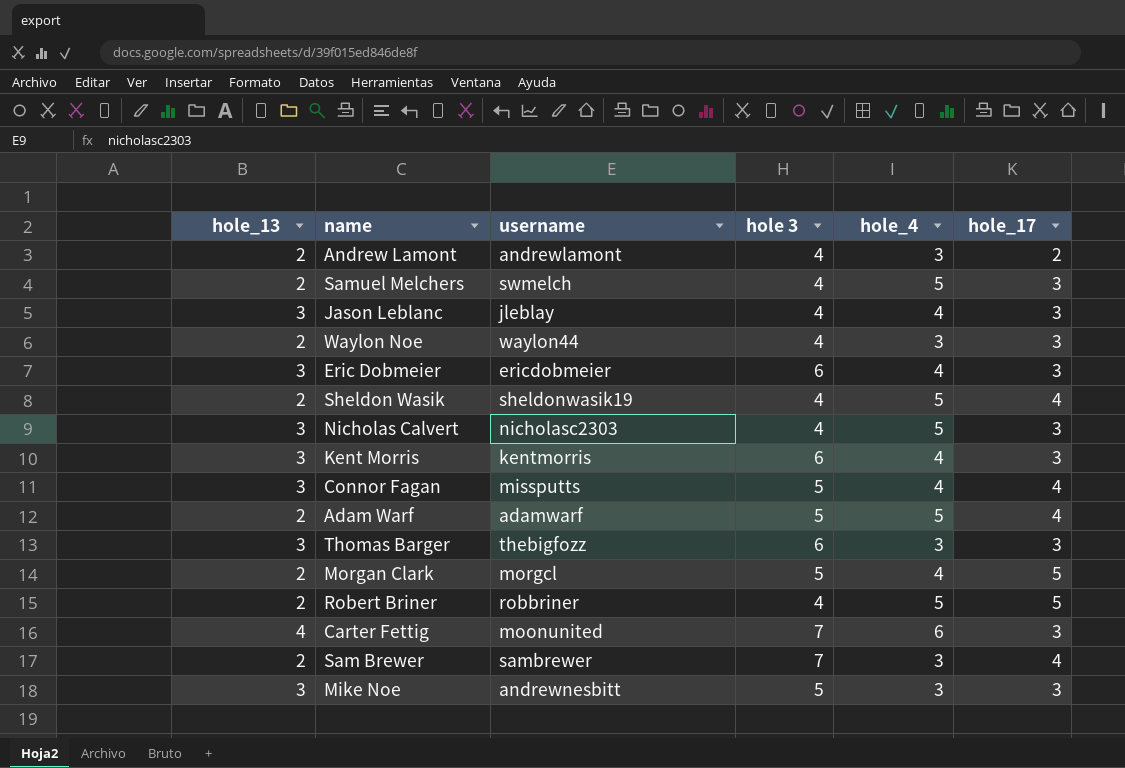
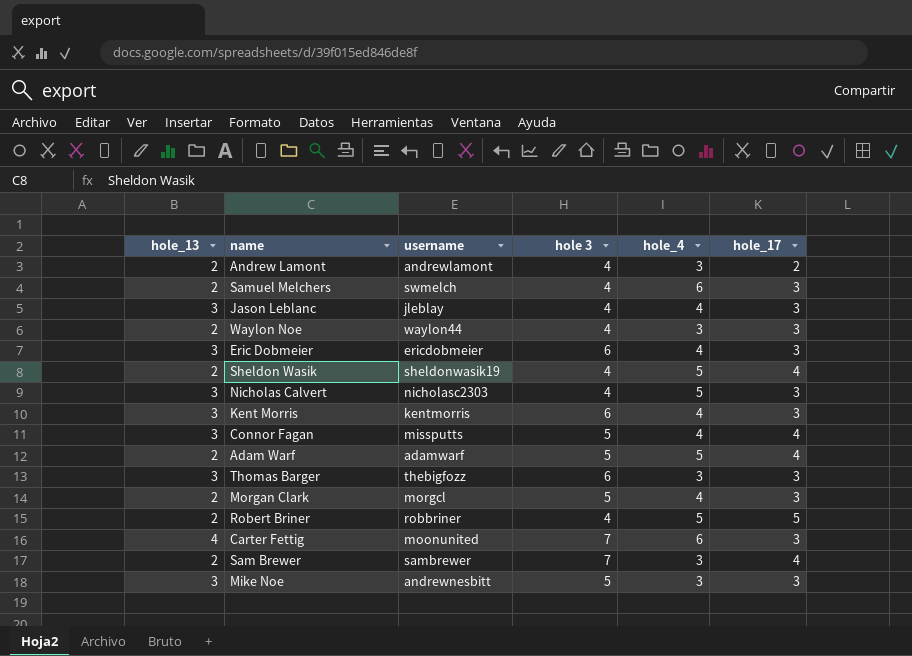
Samuel Melchers | hole_4: 5 -> 6
Morgan Clark | hole_17: 5 -> 3

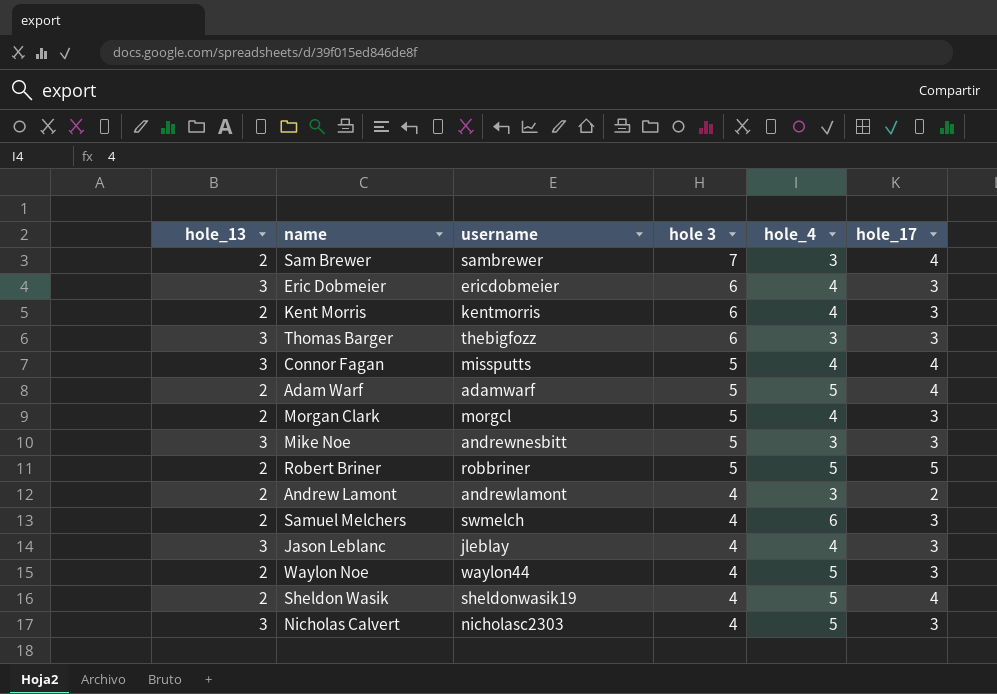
row order: none -> hole 3 descending
row Carter Fettig: 4 | moonunited | 7 | 6 | 3 -> none
Kent Morris | hole_13: 3 -> 2
Robert Briner | hole 3: 4 -> 5
Waylon Noe | hole_4: 3 -> 5

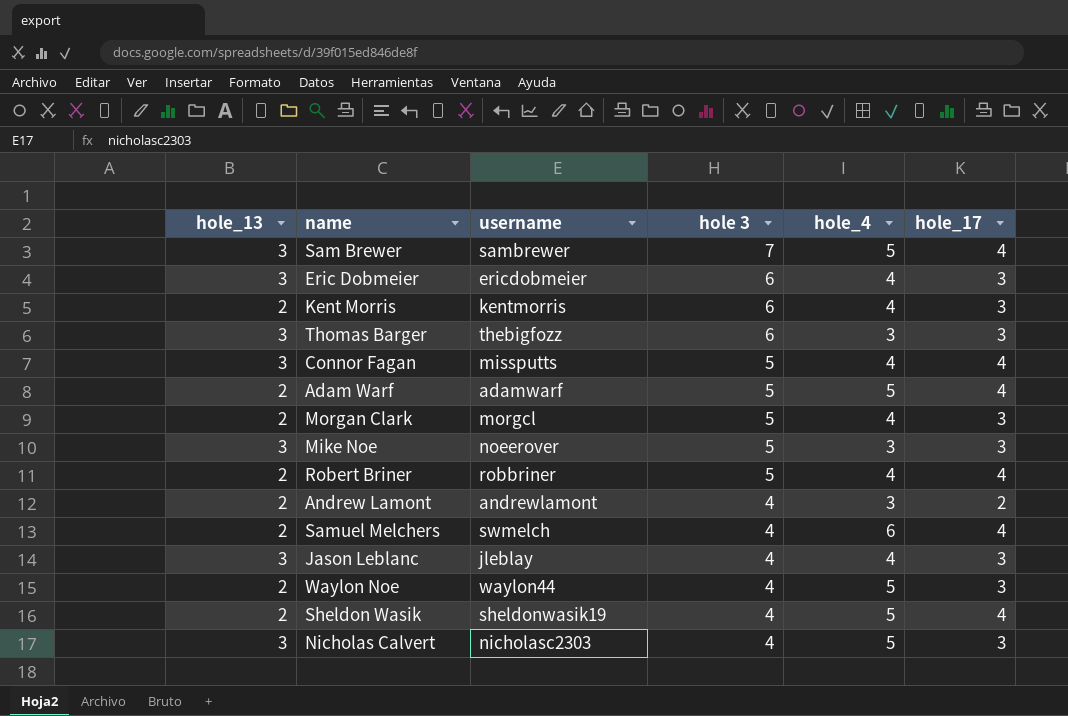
Sam Brewer | hole_13: 2 -> 3
Sam Brewer | hole_4: 3 -> 5
Mike Noe | username: andrewnesbitt -> noeerover
Robert Briner | hole_4: 5 -> 4
Robert Briner | hole_17: 5 -> 4
Samuel Melchers | hole_17: 3 -> 4

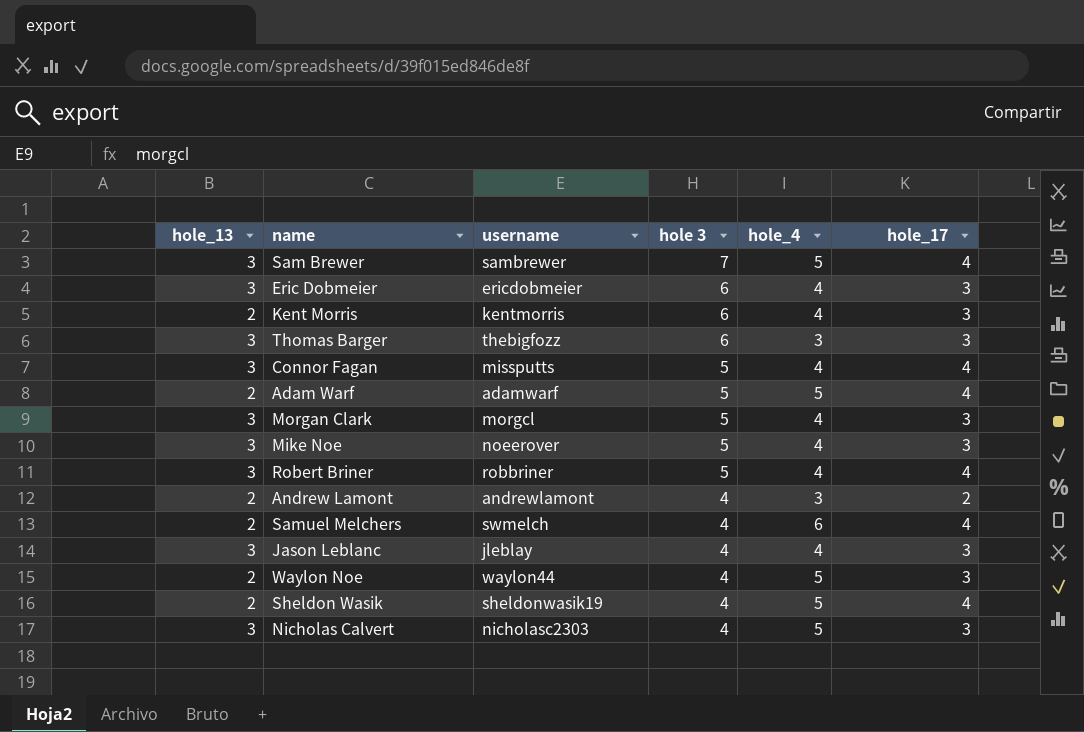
Morgan Clark | hole_13: 2 -> 3
Mike Noe | hole_4: 3 -> 4
Robert Briner | hole_13: 2 -> 3

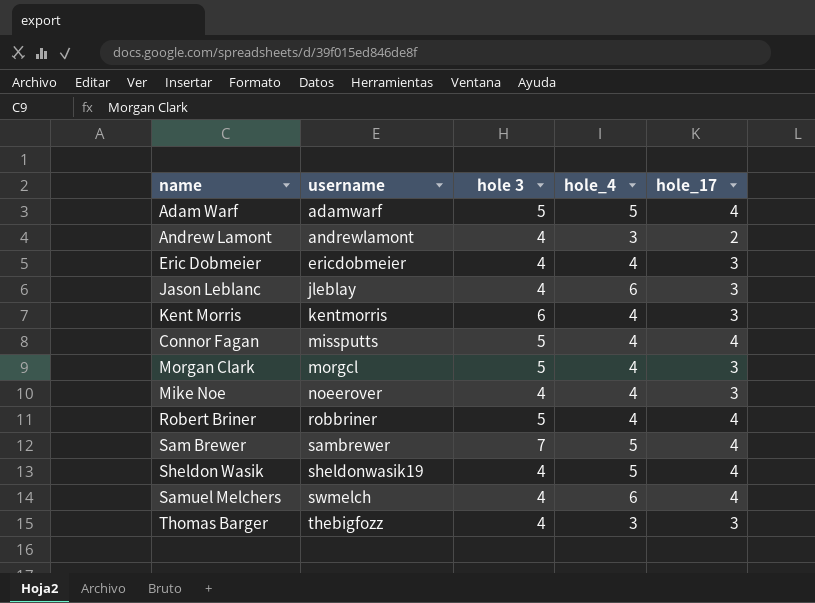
row order: hole 3 descending -> username ascending
column hole_13 | position: 1 -> none
row Waylon Noe: 2 | waylon44 | 4 | 5 | 3 -> none
row Nicholas Calvert: 3 | nicholasc2303 | 4 | 5 | 3 -> none
Eric Dobmeier | hole 3: 6 -> 4
Jason Leblanc | hole_4: 4 -> 6
Mike Noe | hole 3: 5 -> 4
Thomas Barger | hole 3: 6 -> 4

